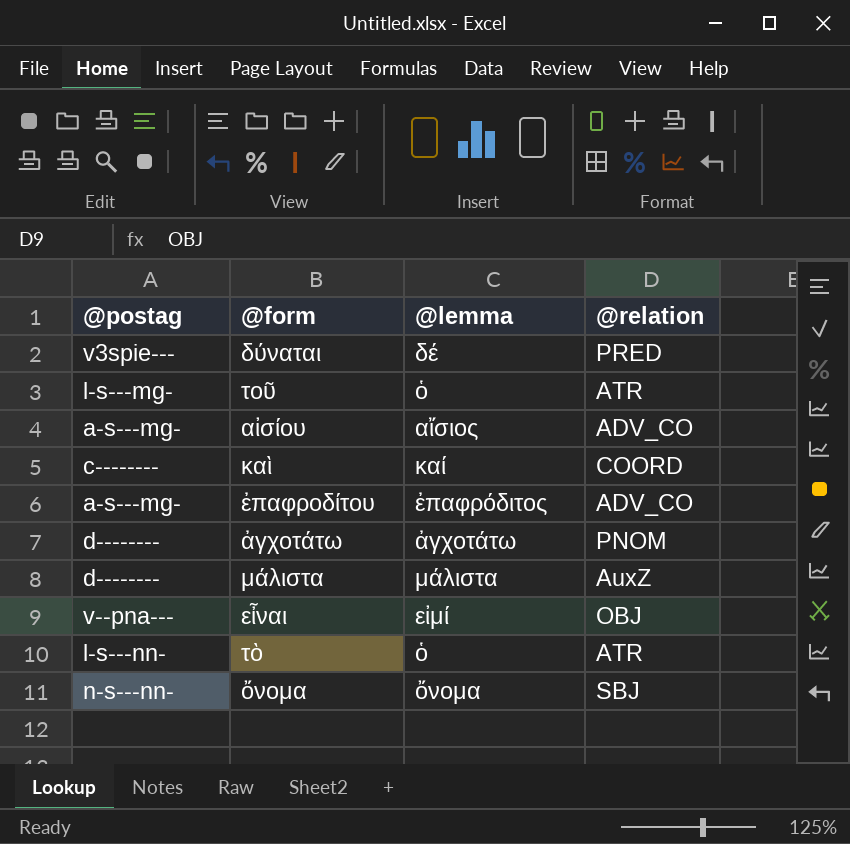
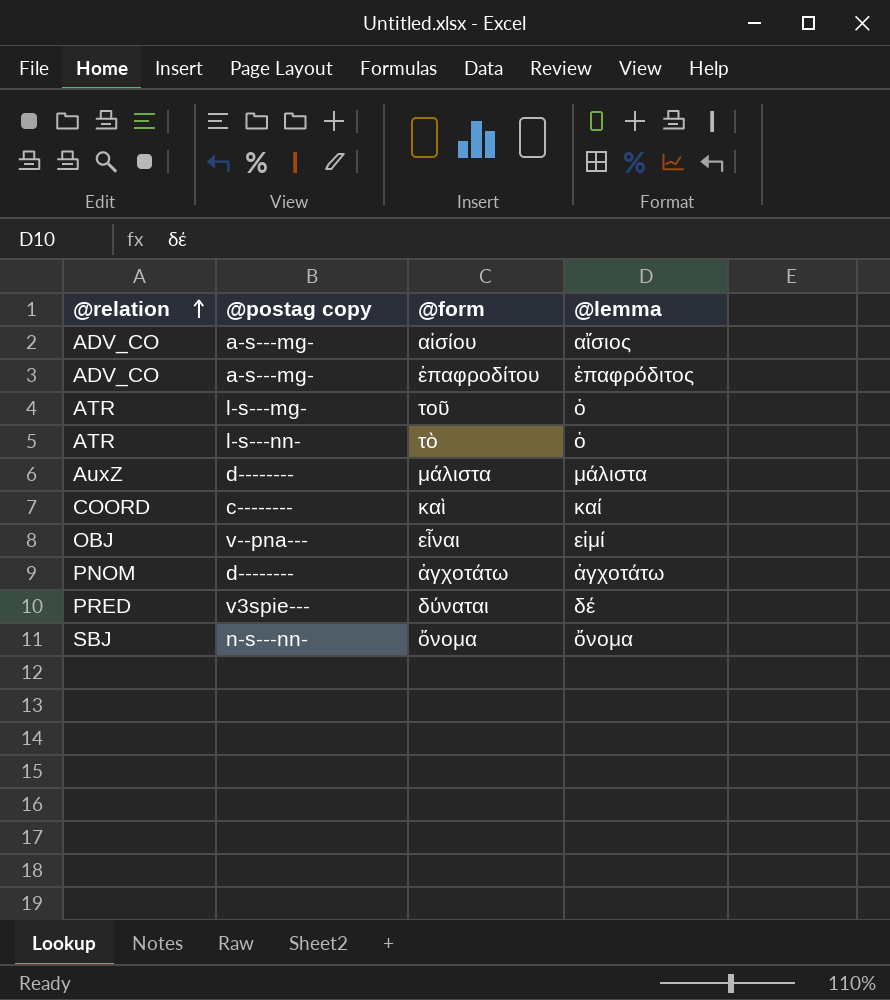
row order: none -> @relation ascending
column @relation | position: 4 -> 1
column name: @postag -> @postag copy

